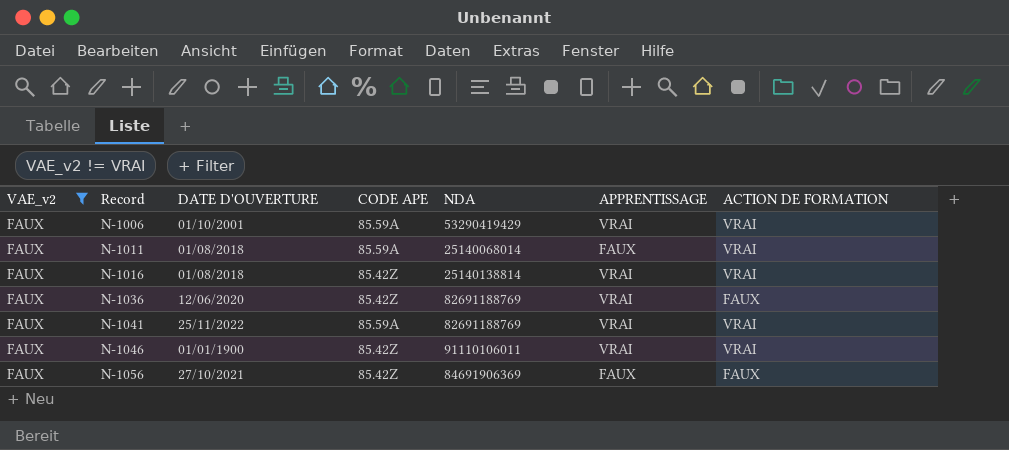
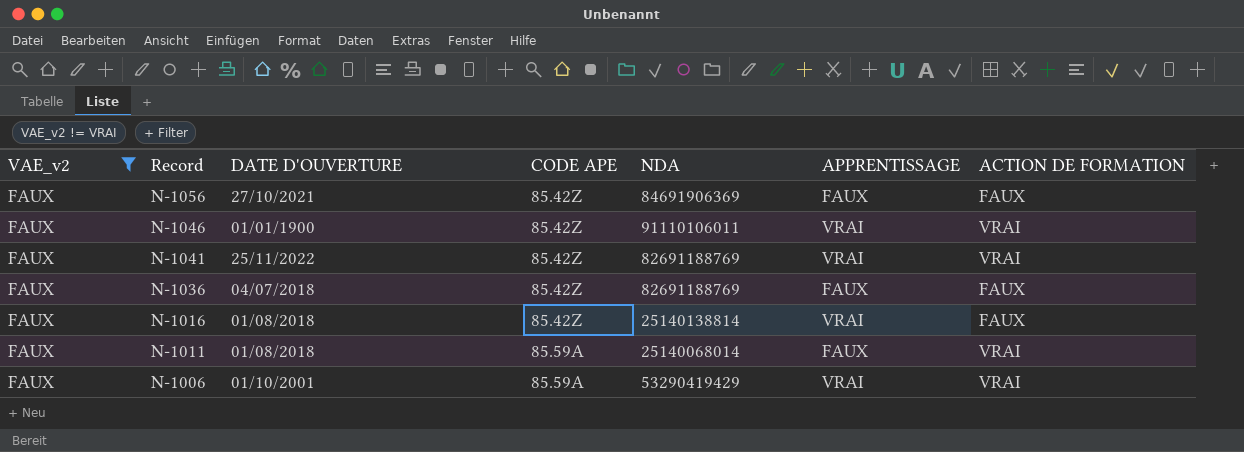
row order: Record ascending -> Record descending
N-1041 | CODE APE: 85.59A -> 85.42Z
N-1036 | DATE D'OUVERTURE: 12/06/2020 -> 04/07/2018
N-1036 | APPRENTISSAGE: VRAI -> FAUX
N-1016 | ACTION DE FORMATION: VRAI -> FAUX

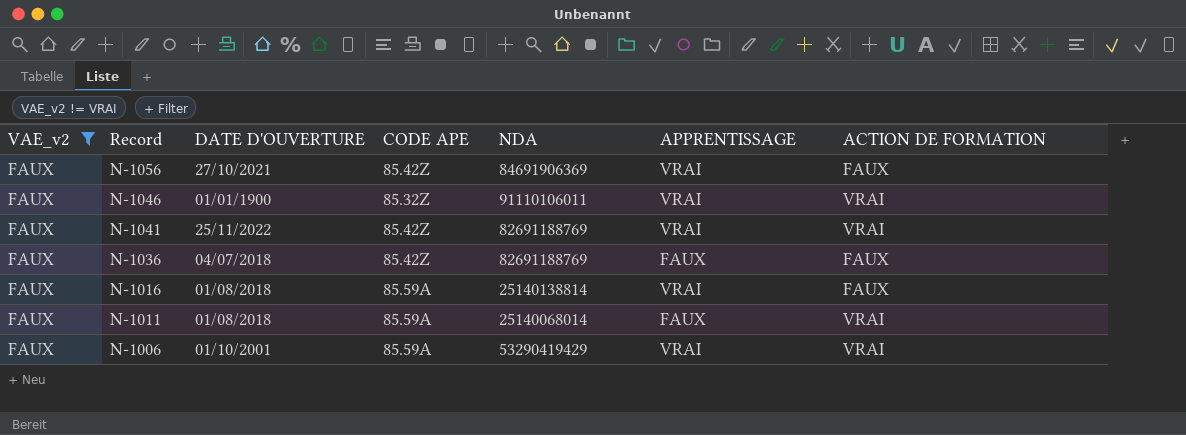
N-1056 | APPRENTISSAGE: FAUX -> VRAI
N-1046 | CODE APE: 85.42Z -> 85.32Z
N-1016 | CODE APE: 85.42Z -> 85.59A

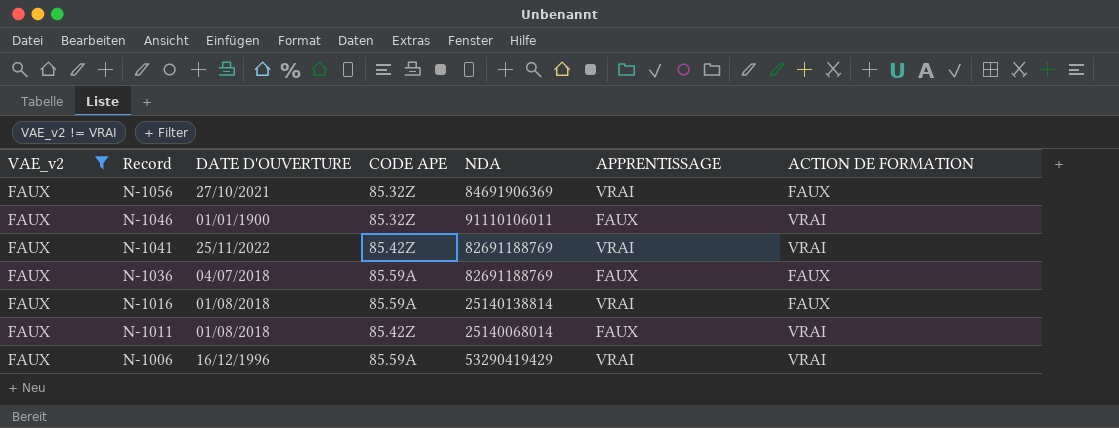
N-1056 | CODE APE: 85.42Z -> 85.32Z
N-1046 | APPRENTISSAGE: VRAI -> FAUX
N-1036 | CODE APE: 85.42Z -> 85.59A
N-1011 | CODE APE: 85.59A -> 85.42Z
N-1006 | DATE D'OUVERTURE: 01/10/2001 -> 16/12/1996

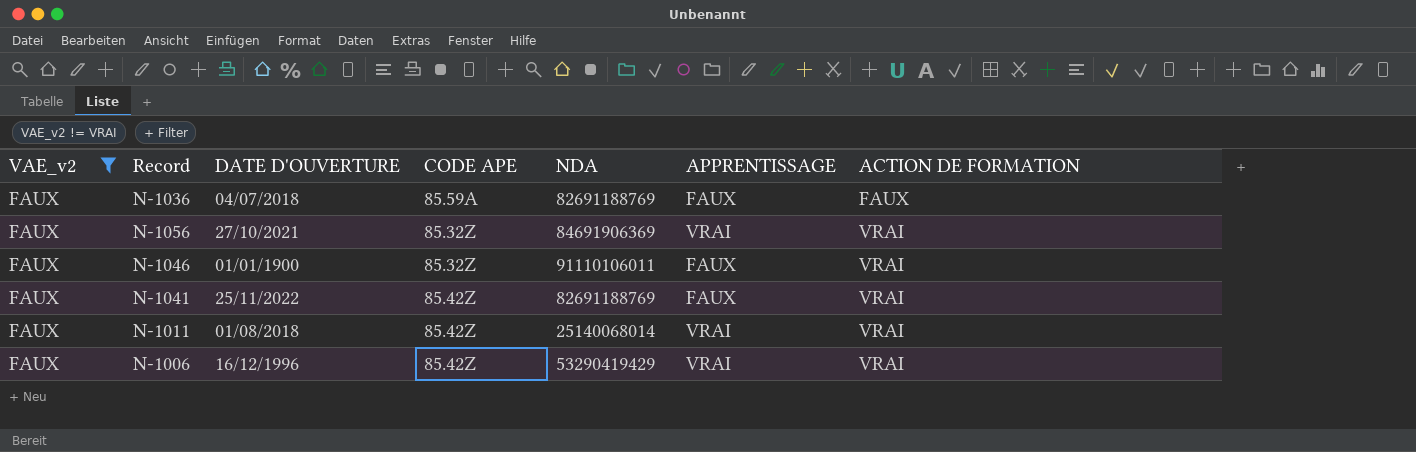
row order: Record descending -> ACTION DE FORMATION ascending
row N-1016: FAUX | 01/08/2018 | 85.59A | 25140138814 | VRAI | FAUX -> none
N-1056 | ACTION DE FORMATION: FAUX -> VRAI
N-1041 | APPRENTISSAGE: VRAI -> FAUX
N-1011 | APPRENTISSAGE: FAUX -> VRAI
N-1006 | CODE APE: 85.59A -> 85.42Z

